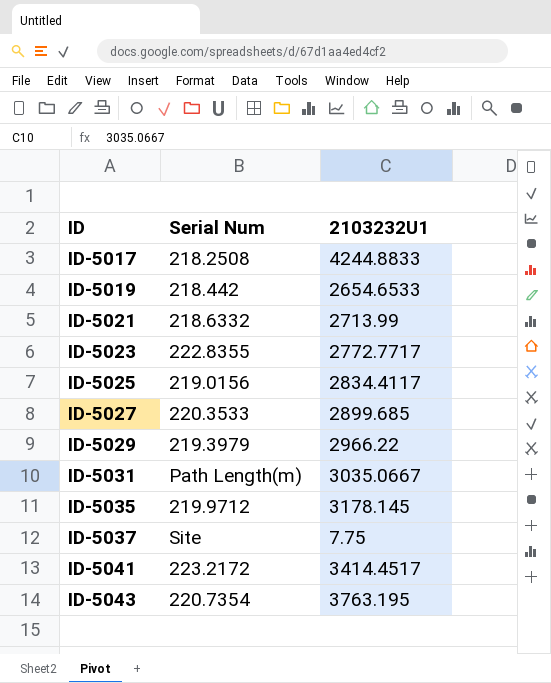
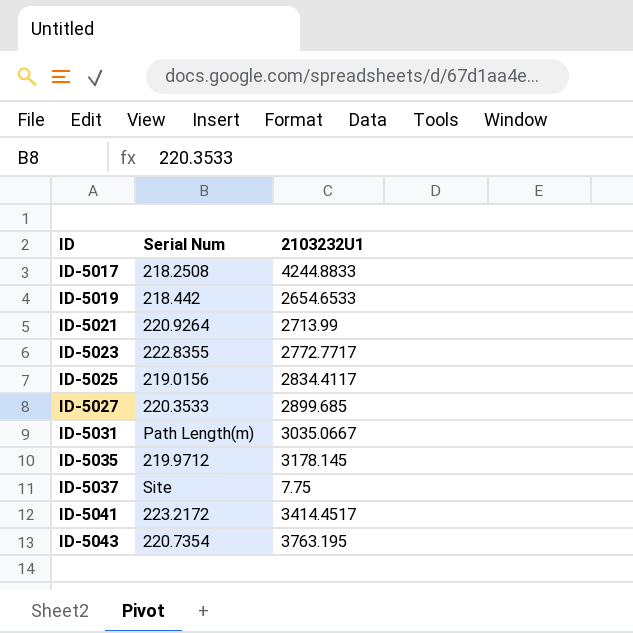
row ID-5029: 219.3979 | 2966.22 -> none
ID-5021 | Serial Num: 218.6332 -> 220.9264

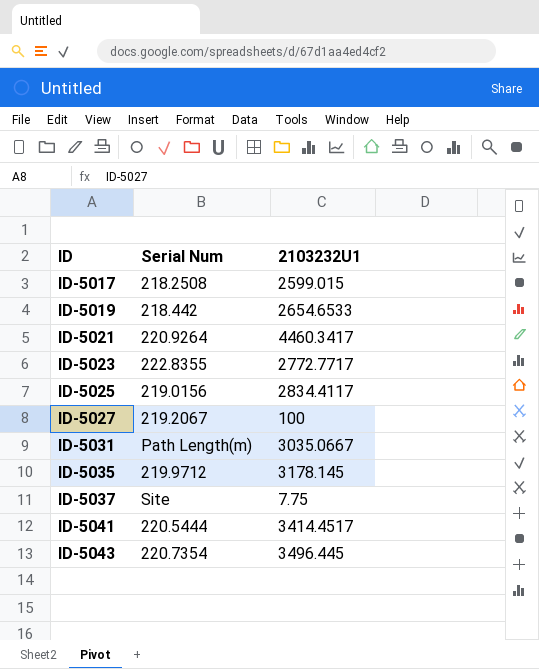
ID-5017 | 2103232U1: 4244.8833 -> 2599.015
ID-5021 | 2103232U1: 2713.99 -> 4460.3417
ID-5027 | Serial Num: 220.3533 -> 219.2067
ID-5027 | 2103232U1: 2899.685 -> 100
ID-5041 | Serial Num: 223.2172 -> 220.5444
ID-5043 | 2103232U1: 3763.195 -> 3496.445

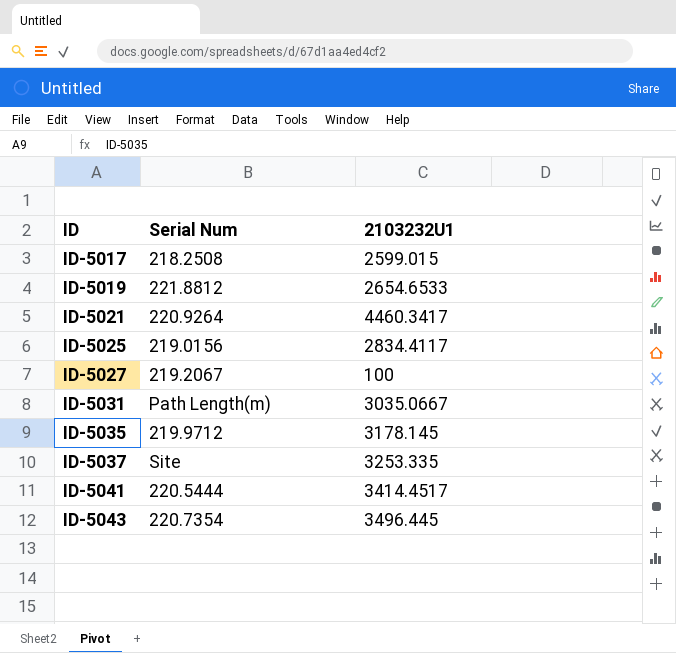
row ID-5023: 222.8355 | 2772.7717 -> none
ID-5019 | Serial Num: 218.442 -> 221.8812
ID-5037 | 2103232U1: 7.75 -> 3253.335

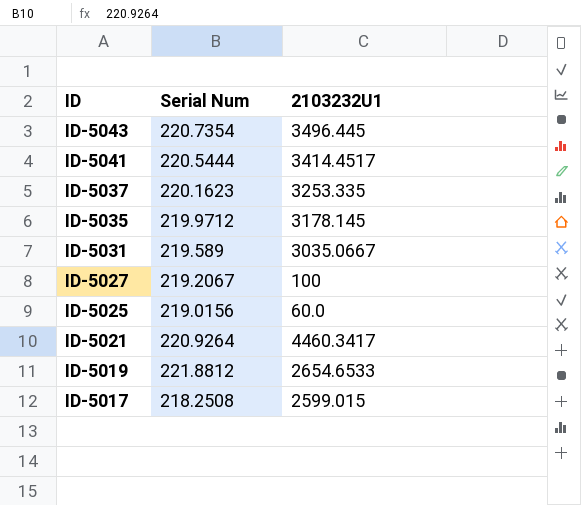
row order: ID ascending -> ID descending
ID-5037 | Serial Num: Site -> 220.1623
ID-5031 | Serial Num: Path Length(m) -> 219.589
ID-5025 | 2103232U1: 2834.4117 -> 60.0

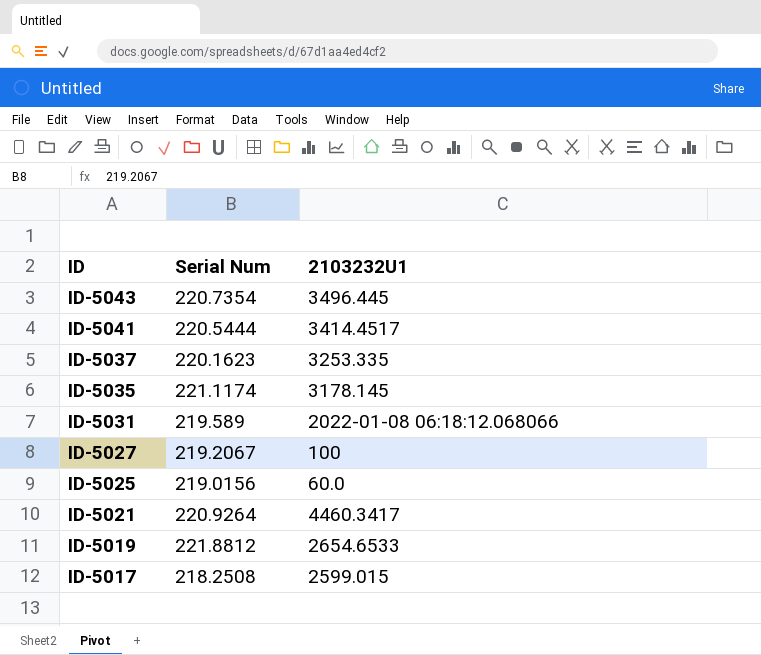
ID-5035 | Serial Num: 219.9712 -> 221.1174
ID-5031 | 2103232U1: 3035.0667 -> 2022-01-08 06:18:12.068066

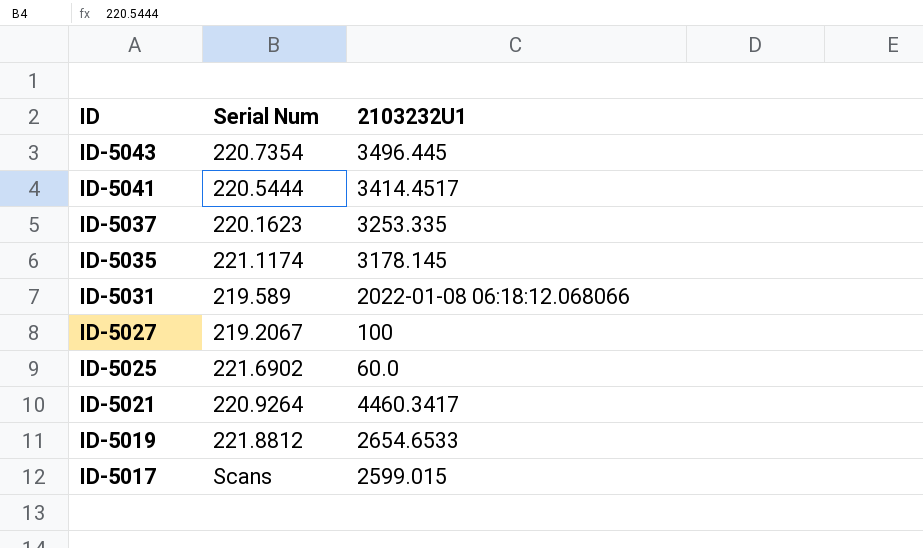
ID-5025 | Serial Num: 219.0156 -> 221.6902
ID-5017 | Serial Num: 218.2508 -> Scans

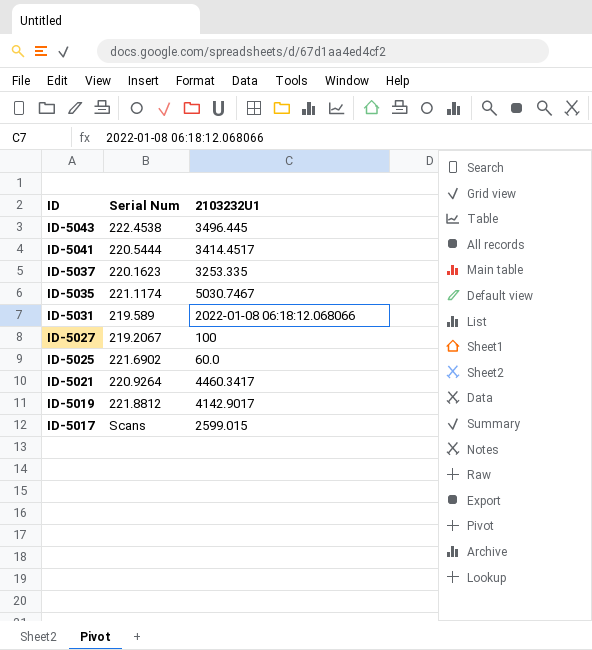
ID-5043 | Serial Num: 220.7354 -> 222.4538
ID-5035 | 2103232U1: 3178.145 -> 5030.7467
ID-5019 | 2103232U1: 2654.6533 -> 4142.9017

